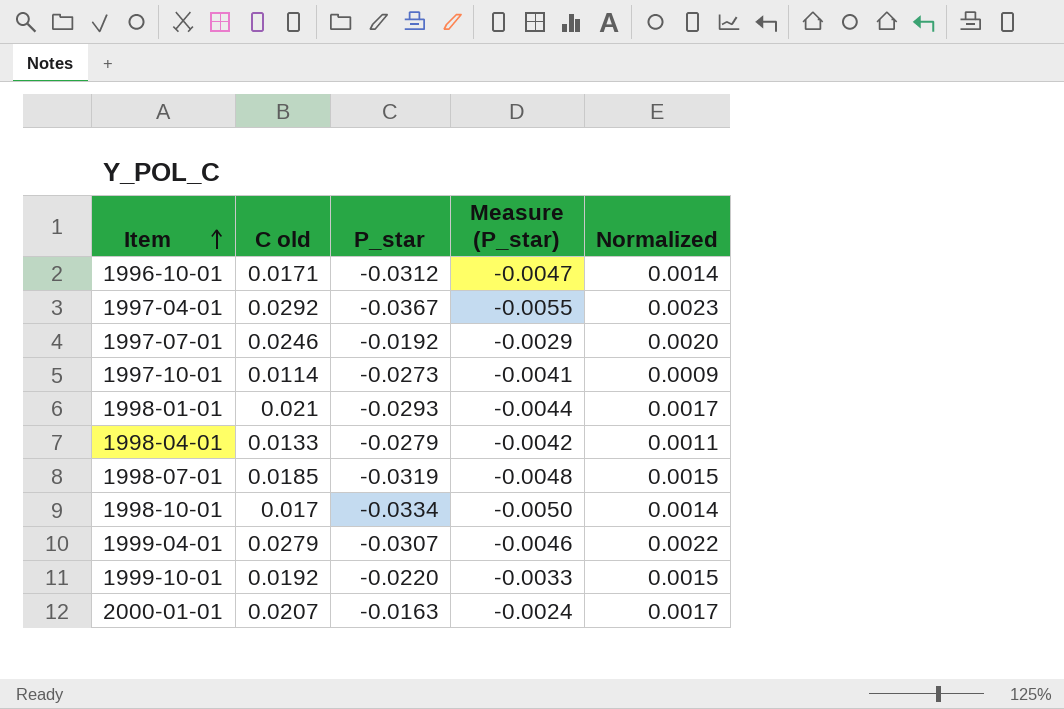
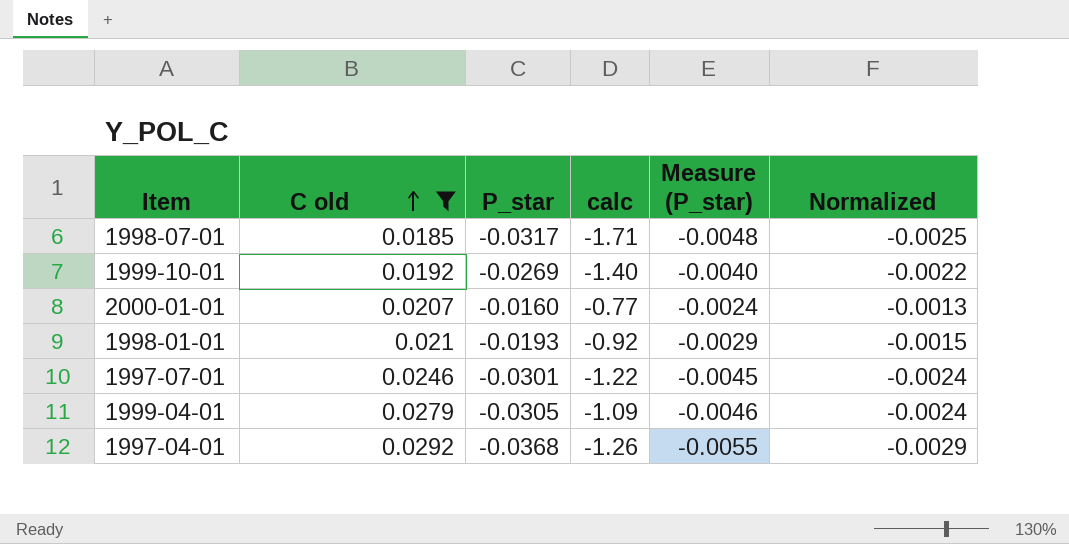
filter: none -> C old >= 0.0185
row order: Item ascending -> C old ascending
column calc | formula: none -> [P_star] / [C old]
column Normalized | formula: [C old] * 0.08 -> [P_star] * 0.08
1998-07-01 | P_star: -0.0319 -> -0.0317
1999-10-01 | P_star: -0.0220 -> -0.0269
1999-10-01 | Measure (P_star): -0.0033 -> -0.0040
2000-01-01 | P_star: -0.0163 -> -0.0160
1998-01-01 | P_star: -0.0293 -> -0.0193
1998-01-01 | Measure (P_star): -0.0044 -> -0.0029
1997-07-01 | P_star: -0.0192 -> -0.0301
1997-07-01 | Measure (P_star): -0.0029 -> -0.0045
1999-04-01 | P_star: -0.0307 -> -0.0305
1997-04-01 | P_star: -0.0367 -> -0.0368

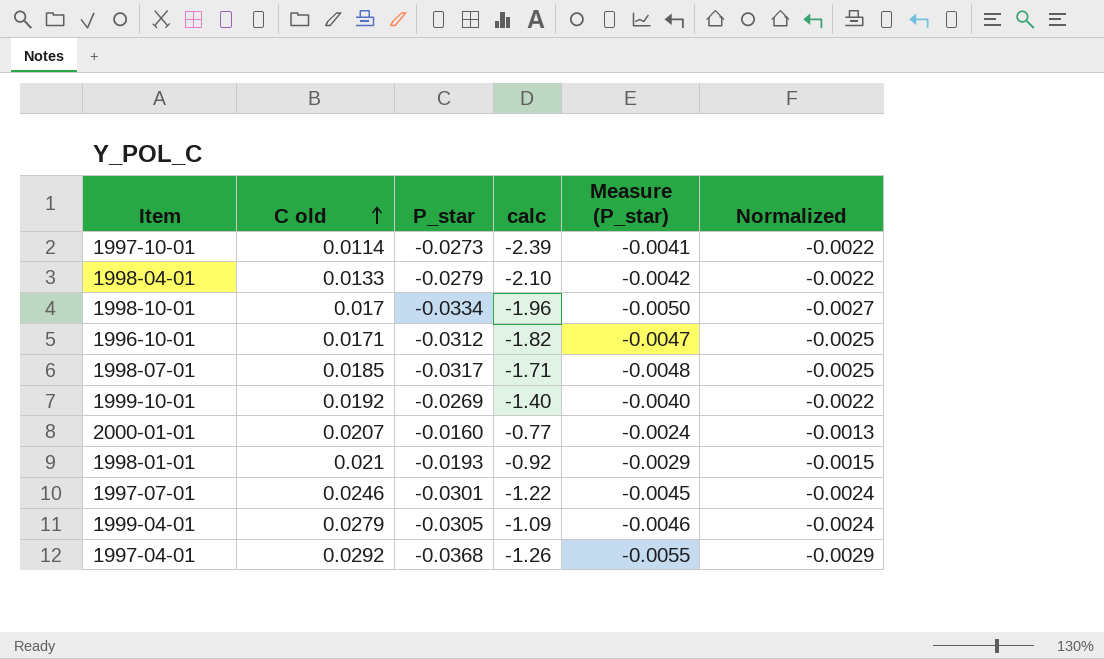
filter: C old >= 0.0185 -> none

